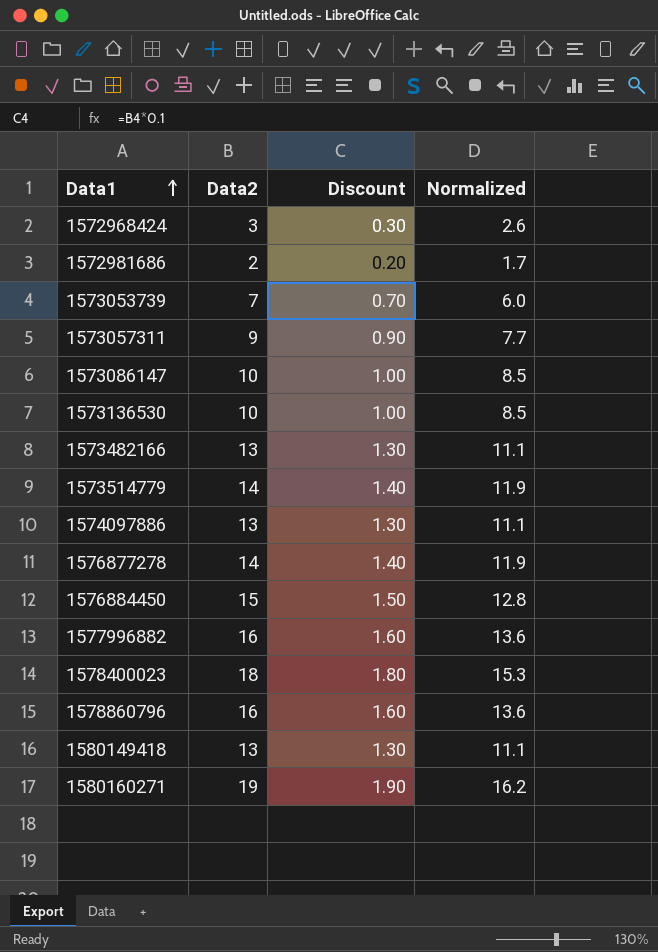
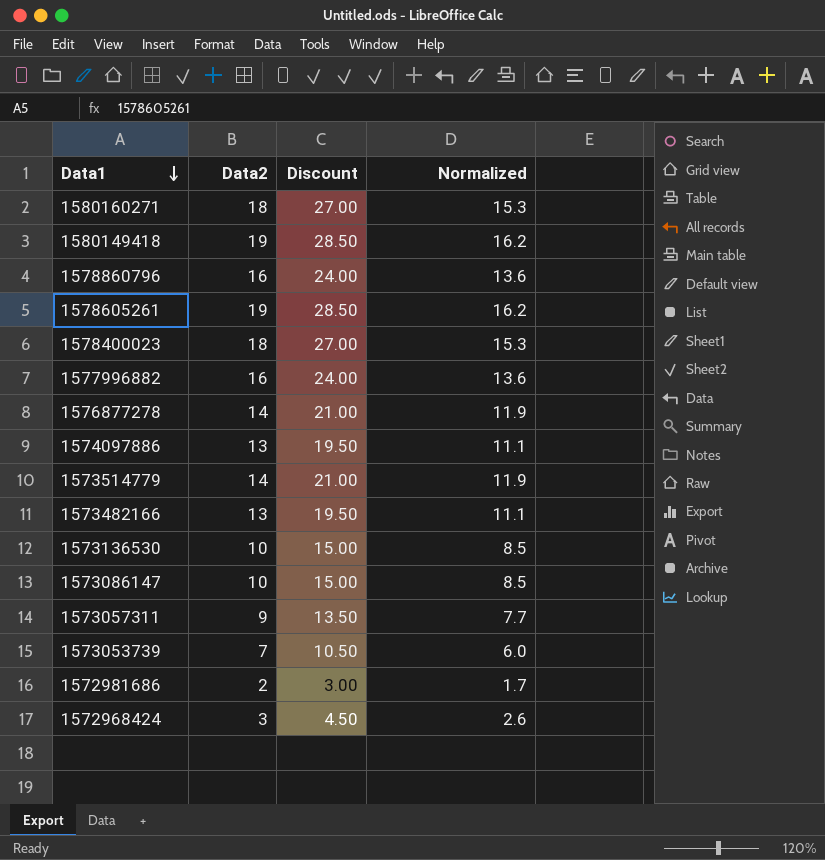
row order: Data1 ascending -> Data1 descending
column Discount | formula: [Data2] * 0.1 -> [Data2] * 1.5
row 1576884450: 15 | 1.50 | 12.8 -> none
1580160271 | Data2: 19 -> 18
1580160271 | Normalized: 16.2 -> 15.3
1580149418 | Data2: 13 -> 19
1580149418 | Normalized: 11.1 -> 16.2
row 1578605261: none -> 19 | 28.50 | 16.2

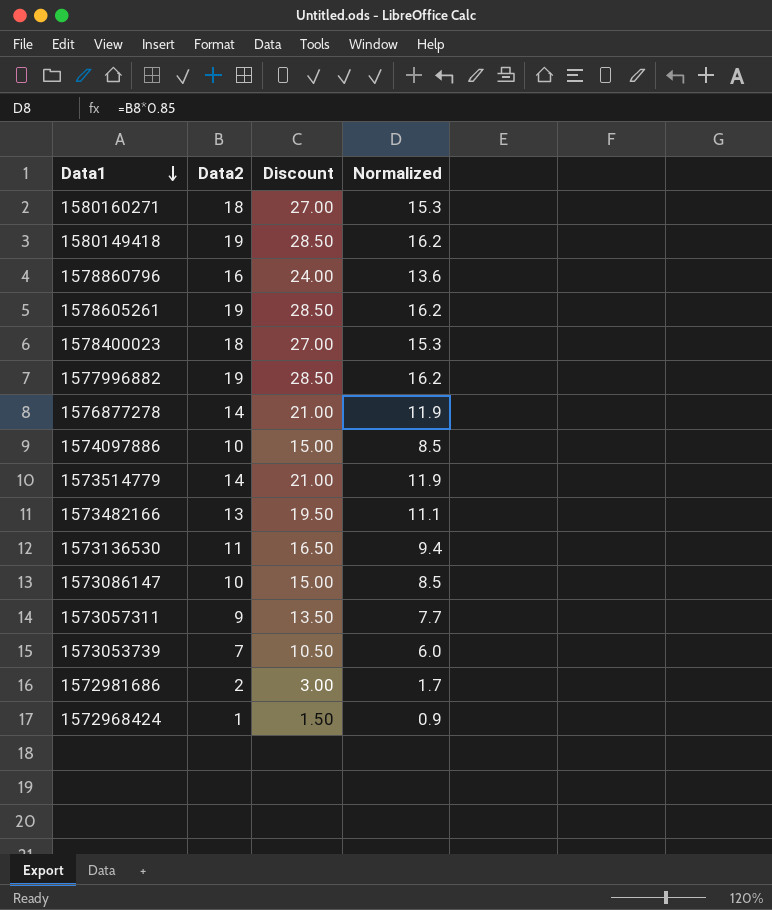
1577996882 | Data2: 16 -> 19
1577996882 | Discount: 24.00 -> 28.50
1577996882 | Normalized: 13.6 -> 16.2
1574097886 | Data2: 13 -> 10
1574097886 | Discount: 19.50 -> 15.00
1574097886 | Normalized: 11.1 -> 8.5
1573136530 | Data2: 10 -> 11
1573136530 | Discount: 15.00 -> 16.50
1573136530 | Normalized: 8.5 -> 9.4
1572968424 | Data2: 3 -> 1
1572968424 | Discount: 4.50 -> 1.50
1572968424 | Normalized: 2.6 -> 0.9

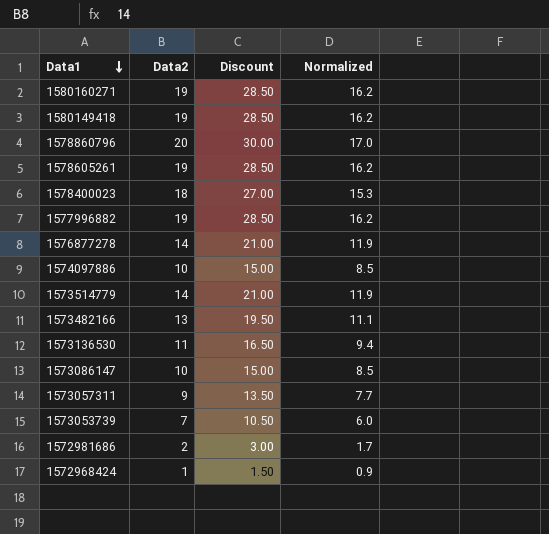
1580160271 | Data2: 18 -> 19
1580160271 | Discount: 27.00 -> 28.50
1580160271 | Normalized: 15.3 -> 16.2
1578860796 | Data2: 16 -> 20
1578860796 | Discount: 24.00 -> 30.00
1578860796 | Normalized: 13.6 -> 17.0

